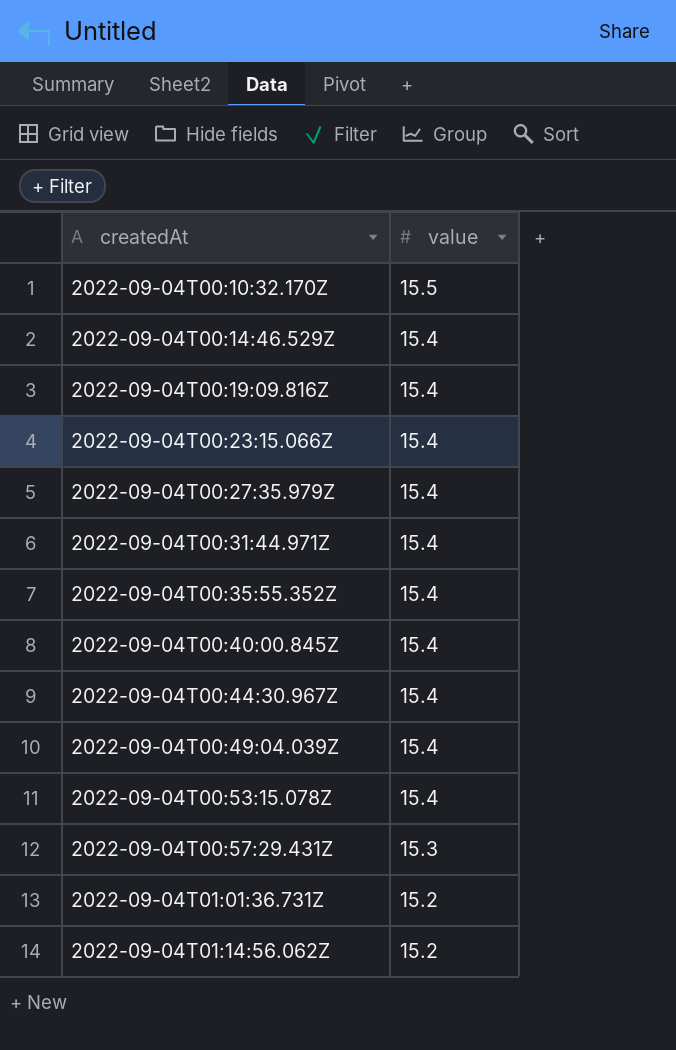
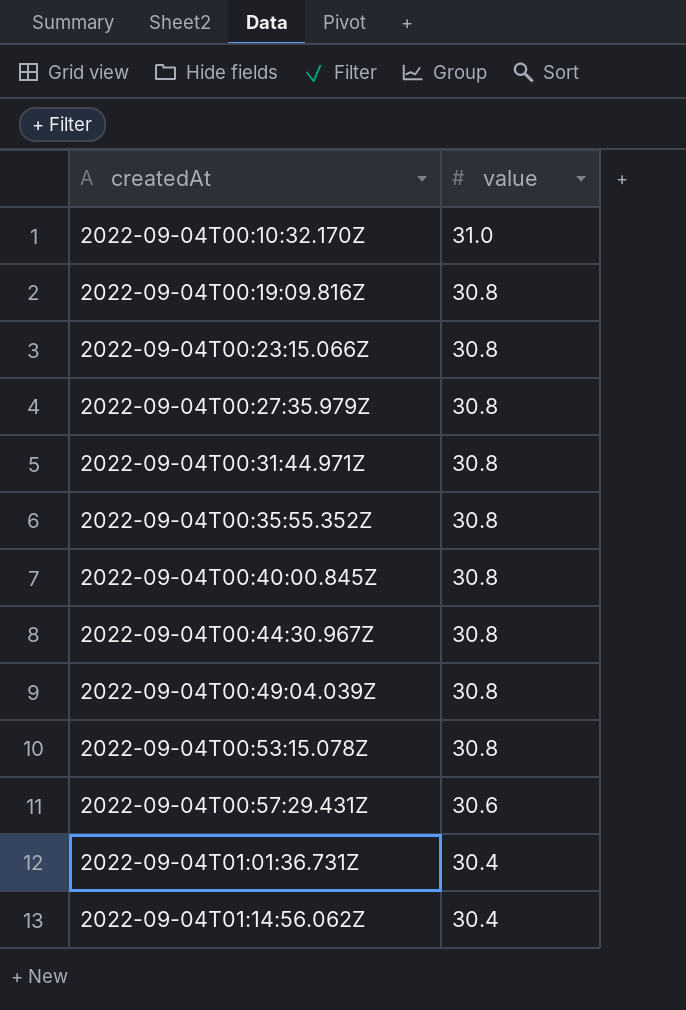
row 2022-09-04T00:14:46.529Z: 15.4 -> none
2022-09-04T00:10:32.170Z | value: 15.5 -> 31.0
2022-09-04T00:19:09.816Z | value: 15.4 -> 30.8
2022-09-04T00:23:15.066Z | value: 15.4 -> 30.8
2022-09-04T00:27:35.979Z | value: 15.4 -> 30.8
2022-09-04T00:31:44.971Z | value: 15.4 -> 30.8
2022-09-04T00:35:55.352Z | value: 15.4 -> 30.8
2022-09-04T00:40:00.845Z | value: 15.4 -> 30.8
2022-09-04T00:44:30.967Z | value: 15.4 -> 30.8
2022-09-04T00:49:04.039Z | value: 15.4 -> 30.8
2022-09-04T00:53:15.078Z | value: 15.4 -> 30.8
2022-09-04T00:57:29.431Z | value: 15.3 -> 30.6
2022-09-04T01:01:36.731Z | value: 15.2 -> 30.4
2022-09-04T01:14:56.062Z | value: 15.2 -> 30.4

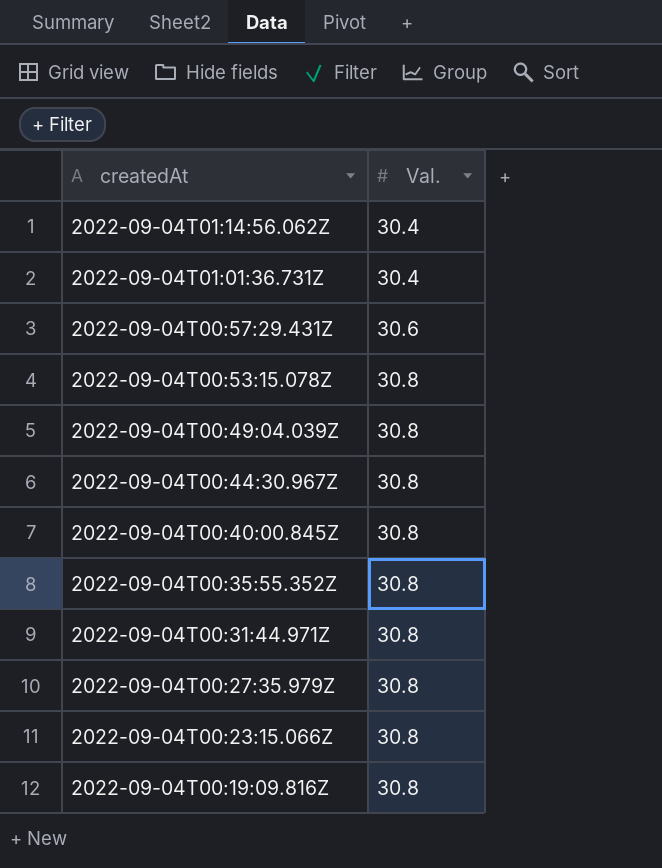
row order: createdAt ascending -> createdAt descending
column name: value -> Val.
row 2022-09-04T00:10:32.170Z: 31.0 -> none

